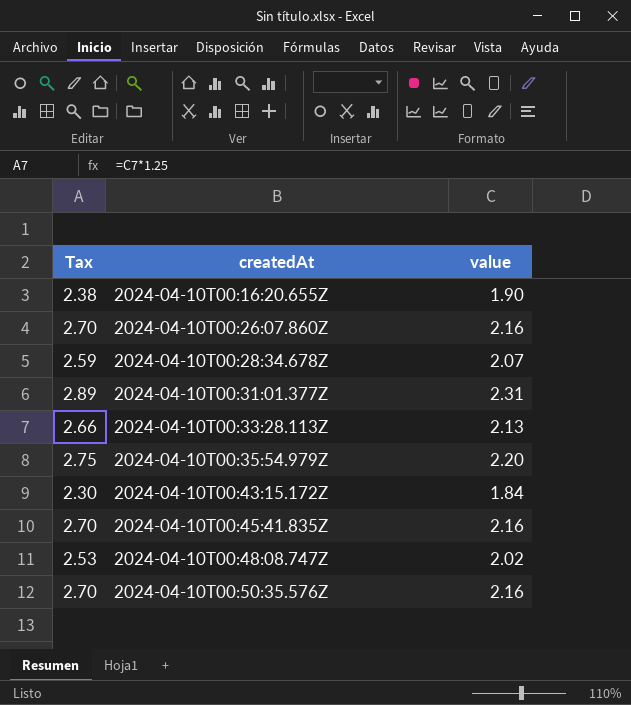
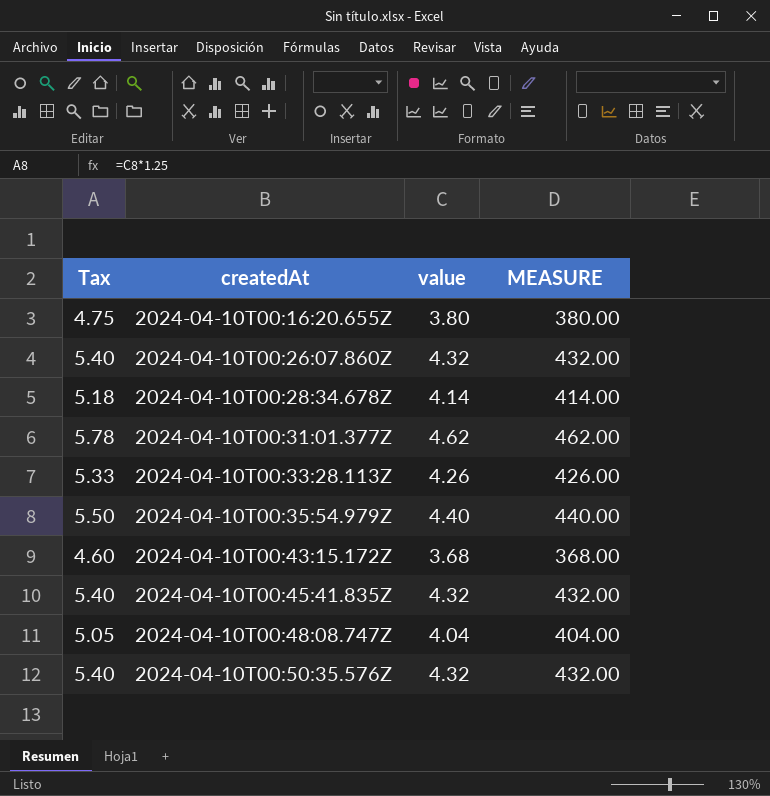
column MEASURE | formula: none -> [value] * 100
2024-04-10T00:16:20.655Z | Tax: 2.38 -> 4.75
2024-04-10T00:16:20.655Z | value: 1.90 -> 3.80
2024-04-10T00:26:07.860Z | Tax: 2.70 -> 5.40
2024-04-10T00:26:07.860Z | value: 2.16 -> 4.32
2024-04-10T00:28:34.678Z | Tax: 2.59 -> 5.18
2024-04-10T00:28:34.678Z | value: 2.07 -> 4.14
2024-04-10T00:31:01.377Z | Tax: 2.89 -> 5.78
2024-04-10T00:31:01.377Z | value: 2.31 -> 4.62
2024-04-10T00:33:28.113Z | Tax: 2.66 -> 5.33
2024-04-10T00:33:28.113Z | value: 2.13 -> 4.26
2024-04-10T00:35:54.979Z | Tax: 2.75 -> 5.50
2024-04-10T00:35:54.979Z | value: 2.20 -> 4.40
2024-04-10T00:43:15.172Z | Tax: 2.30 -> 4.60
2024-04-10T00:43:15.172Z | value: 1.84 -> 3.68
2024-04-10T00:45:41.835Z | Tax: 2.70 -> 5.40
2024-04-10T00:45:41.835Z | value: 2.16 -> 4.32
2024-04-10T00:48:08.747Z | Tax: 2.53 -> 5.05
2024-04-10T00:48:08.747Z | value: 2.02 -> 4.04
2024-04-10T00:50:35.576Z | Tax: 2.70 -> 5.40
2024-04-10T00:50:35.576Z | value: 2.16 -> 4.32

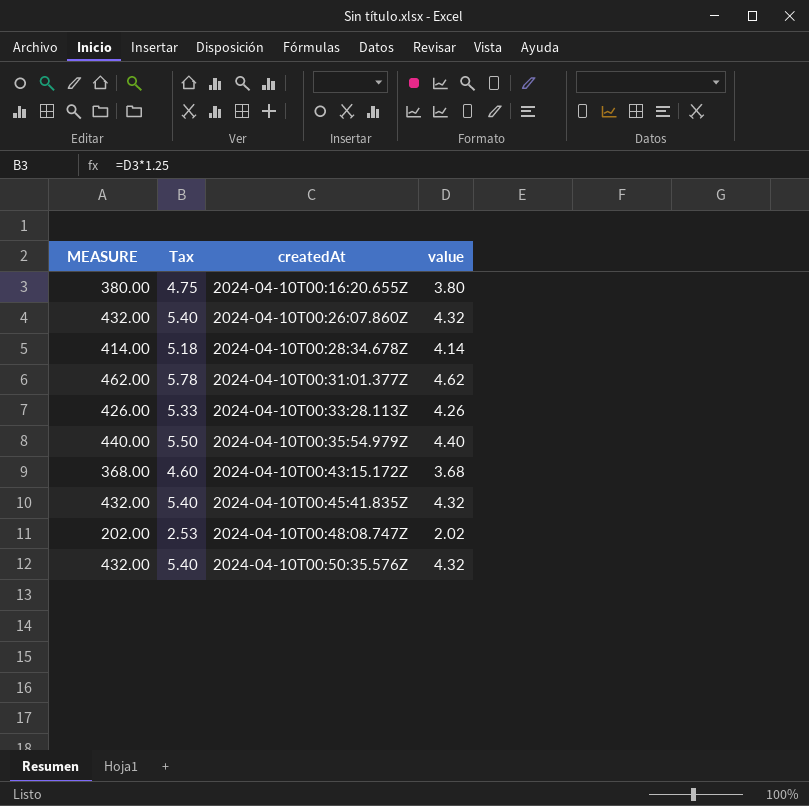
column MEASURE | position: 4 -> 1
2024-04-10T00:48:08.747Z | MEASURE: 404.00 -> 202.00
2024-04-10T00:48:08.747Z | Tax: 5.05 -> 2.53
2024-04-10T00:48:08.747Z | value: 4.04 -> 2.02

